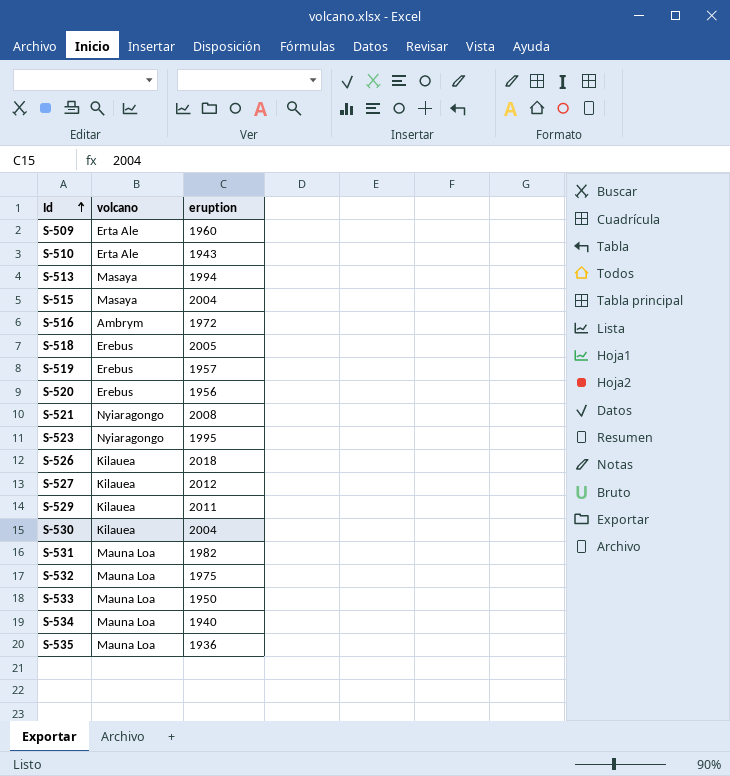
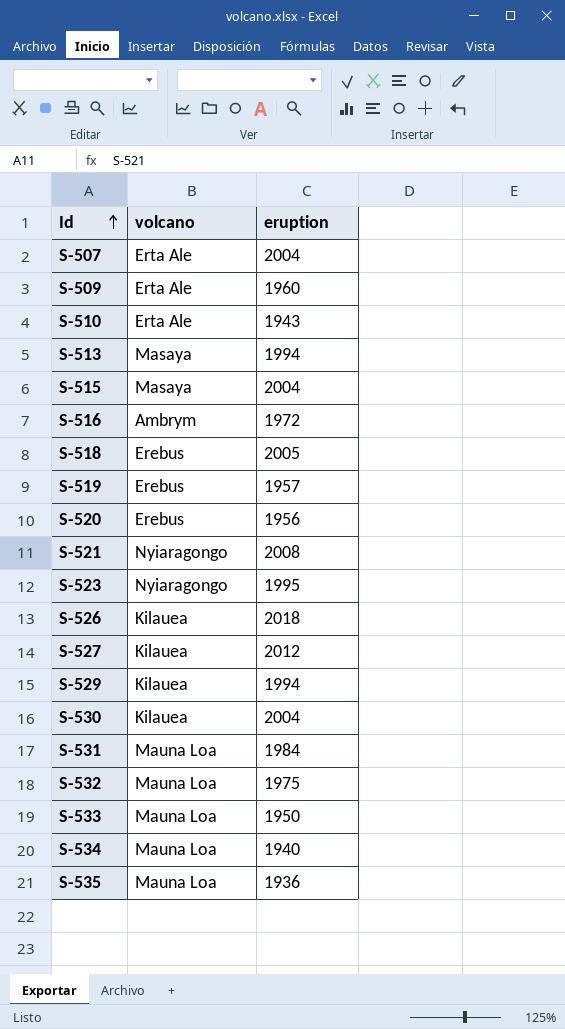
row S-507: none -> Erta Ale | 2004
S-529 | eruption: 2011 -> 1994
S-531 | eruption: 1982 -> 1984

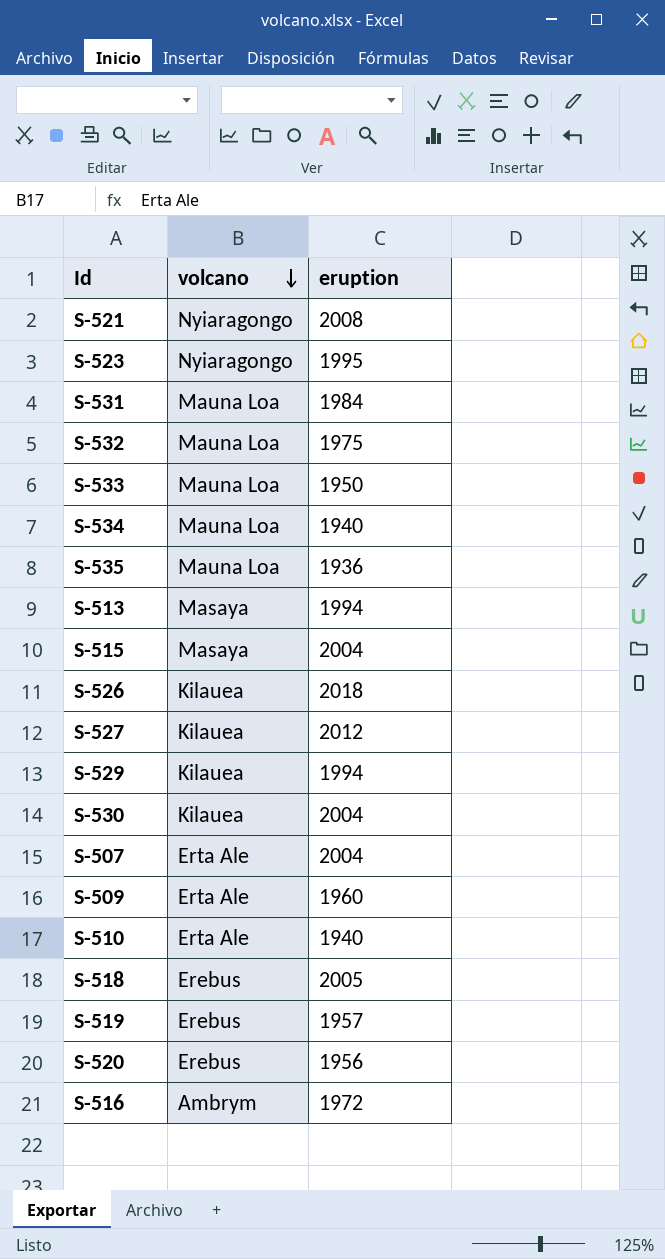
row order: Id ascending -> volcano descending
S-510 | eruption: 1943 -> 1940

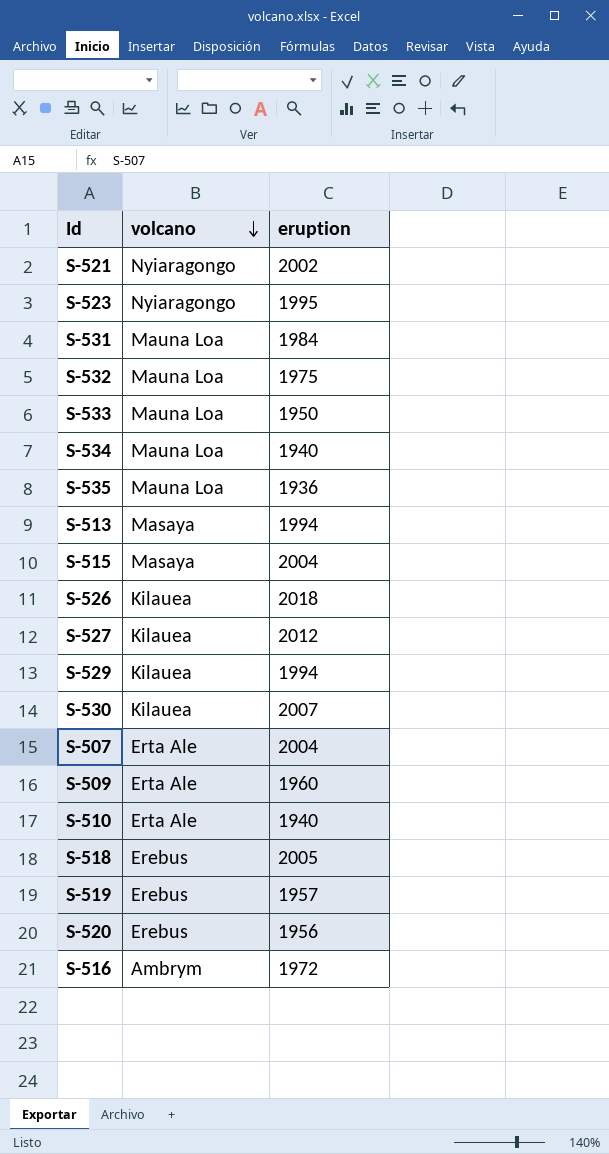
S-521 | eruption: 2008 -> 2002
S-530 | eruption: 2004 -> 2007

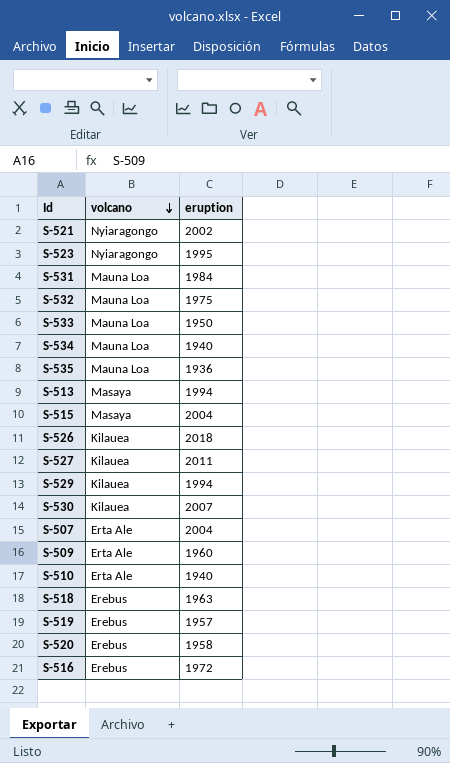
S-527 | eruption: 2012 -> 2011
S-518 | eruption: 2005 -> 1963
S-520 | eruption: 1956 -> 1958
S-516 | volcano: Ambrym -> Erebus

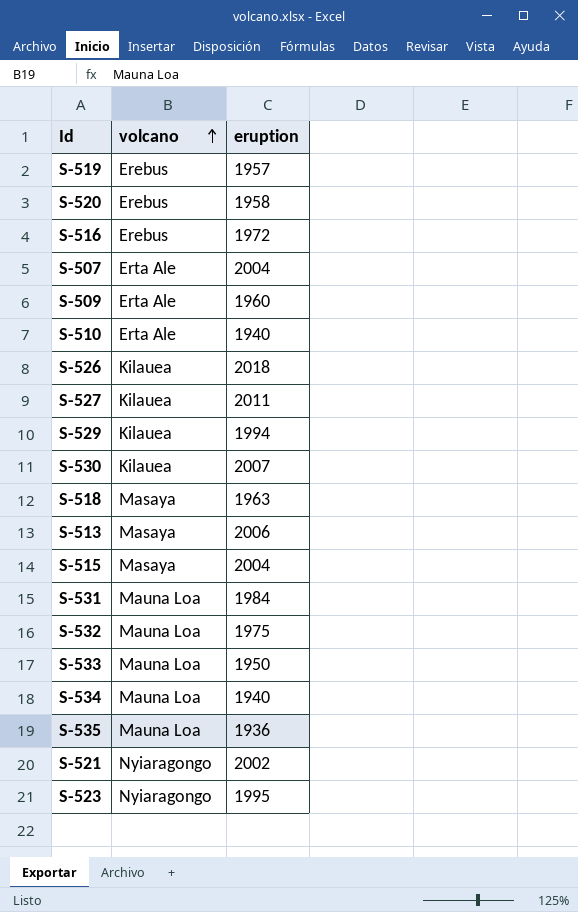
row order: volcano descending -> volcano ascending
S-518 | volcano: Erebus -> Masaya
S-513 | eruption: 1994 -> 2006

